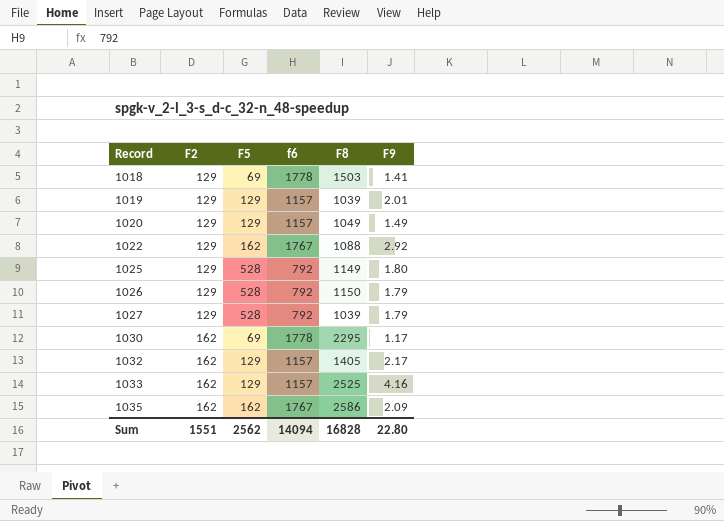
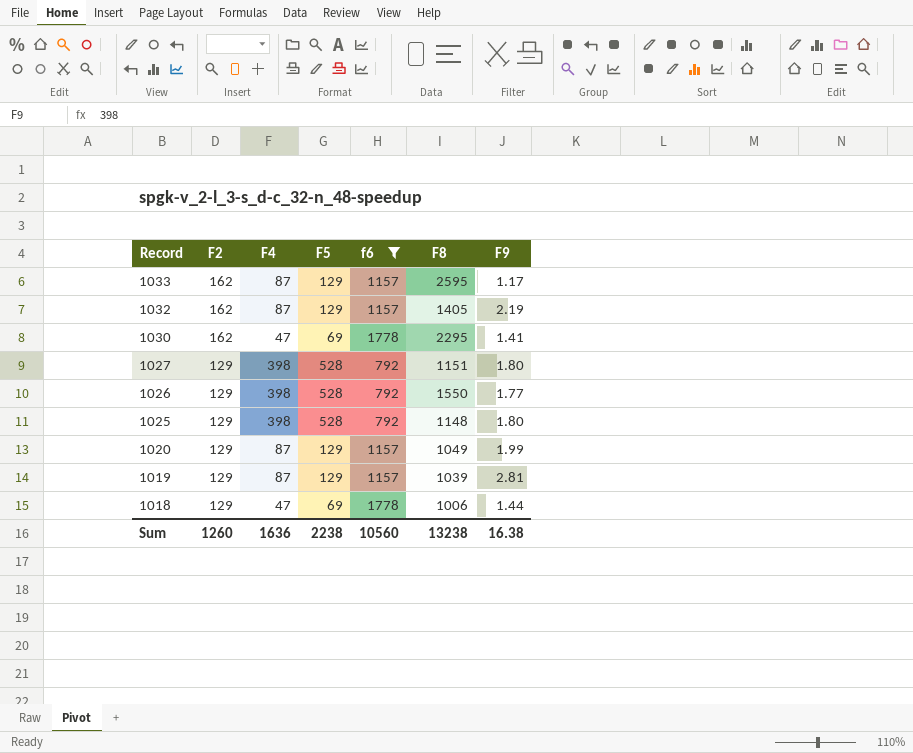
filter: none -> f6 != 1767
row order: Record ascending -> Record descending
column F4 | position: none -> 3
1033 | F8: 2525 -> 2595
1033 | F9: 4.16 -> 1.17
1032 | F9: 2.17 -> 2.19
1030 | F9: 1.17 -> 1.41
1027 | F8: 1039 -> 1151
1027 | F9: 1.79 -> 1.80
1026 | F8: 1150 -> 1550
1026 | F9: 1.79 -> 1.77
1025 | F8: 1149 -> 1148
1020 | F9: 1.49 -> 1.99
1019 | F9: 2.01 -> 2.81
1018 | F8: 1503 -> 1006
1018 | F9: 1.41 -> 1.44
Sum | F2: 1551 -> 1260
Sum | F5: 2562 -> 2238
Sum | f6: 14094 -> 10560
Sum | F8: 16828 -> 13238
Sum | F9: 22.80 -> 16.38

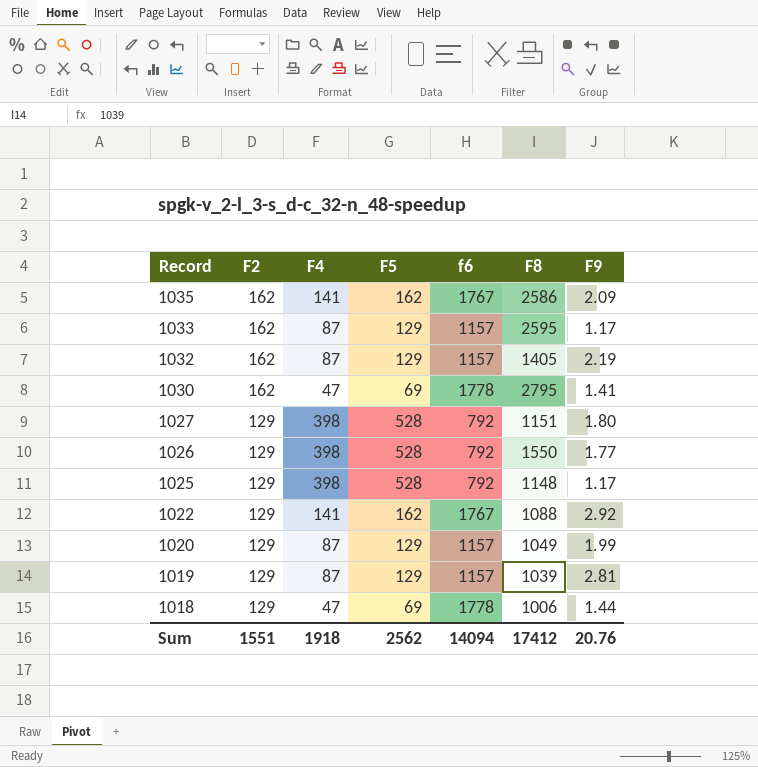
filter: f6 != 1767 -> none
1030 | F8: 2295 -> 2795
1025 | F9: 1.80 -> 1.17
Sum | F2: 1260 -> 1551
Sum | F4: 1636 -> 1918
Sum | F5: 2238 -> 2562
Sum | f6: 10560 -> 14094
Sum | F8: 13238 -> 17412
Sum | F9: 16.38 -> 20.76

